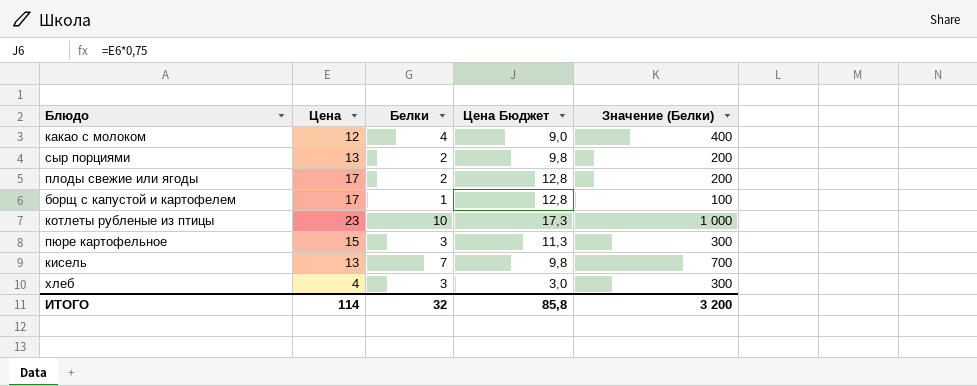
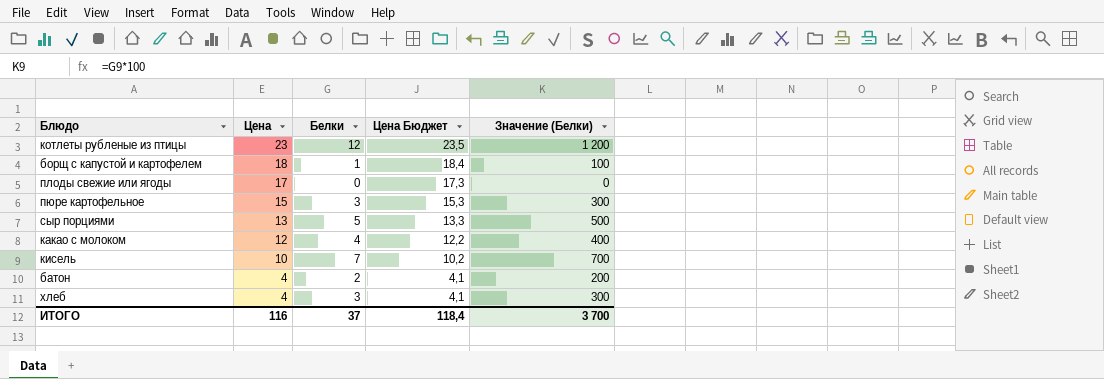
row order: none -> Цена descending
column Цена Бюджет | formula: [Цена] * 0,75 -> [Цена] * 1,02
котлеты рубленые из птицы | Белки: 10 -> 12
котлеты рубленые из птицы | Значение (Белки): 1 000 -> 1 200
борщ с капустой и картофелем | Цена: 17 -> 18
плоды свежие или ягоды | Белки: 2 -> 0
плоды свежие или ягоды | Значение (Белки): 200 -> 0
сыр порциями | Белки: 2 -> 5
сыр порциями | Значение (Белки): 200 -> 500
кисель | Цена: 13 -> 10
row батон: none -> 4 | 2 | 4,1 | 200
ИТОГО | Цена: 114 -> 116
ИТОГО | Белки: 32 -> 37
ИТОГО | Цена Бюджет: 85,8 -> 118,4
ИТОГО | Значение (Белки): 3 200 -> 3 700

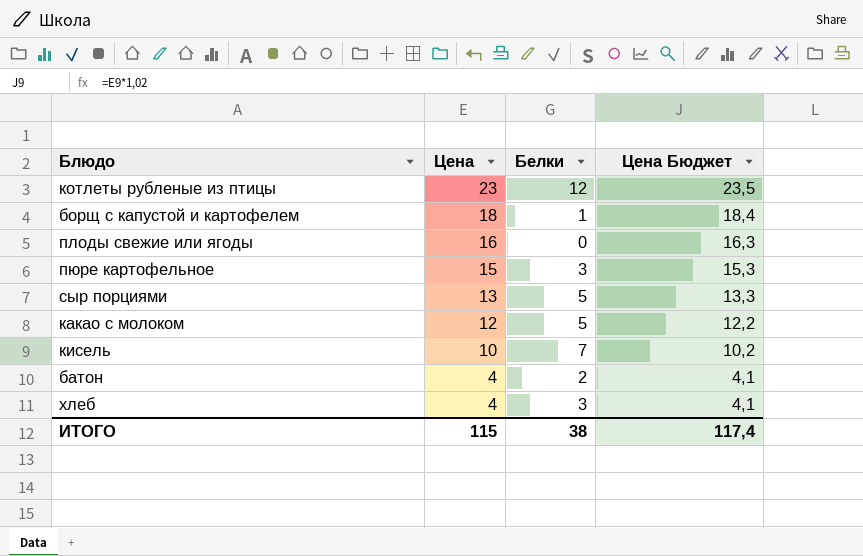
column Значение (Белки) | formula: [Белки] * 100 -> none
плоды свежие или ягоды | Цена: 17 -> 16
плоды свежие или ягоды | Цена Бюджет: 17,3 -> 16,3
какао с молоком | Белки: 4 -> 5
ИТОГО | Цена: 116 -> 115
ИТОГО | Белки: 37 -> 38
ИТОГО | Цена Бюджет: 118,4 -> 117,4

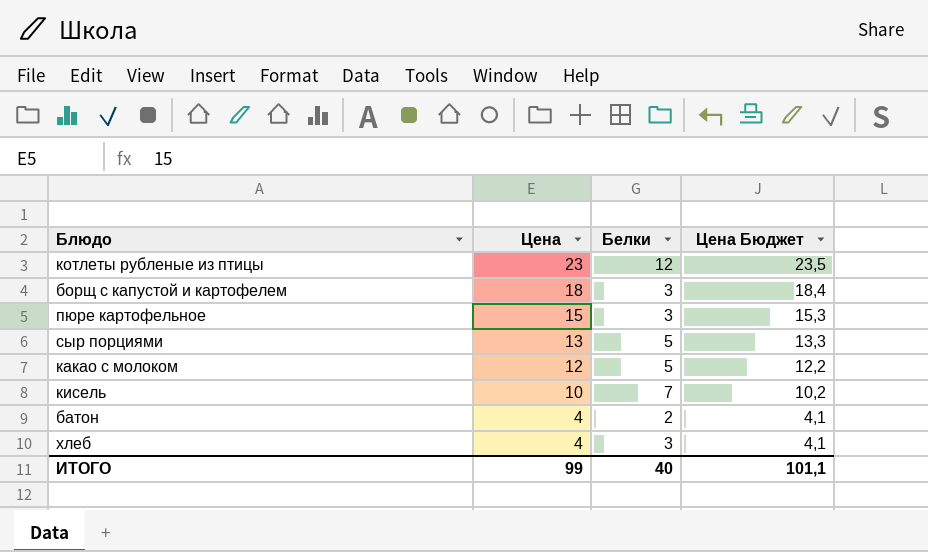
row плоды свежие или ягоды: 16 | 0 | 16,3 -> none
борщ с капустой и картофелем | Белки: 1 -> 3
ИТОГО | Цена: 115 -> 99
ИТОГО | Белки: 38 -> 40
ИТОГО | Цена Бюджет: 117,4 -> 101,1

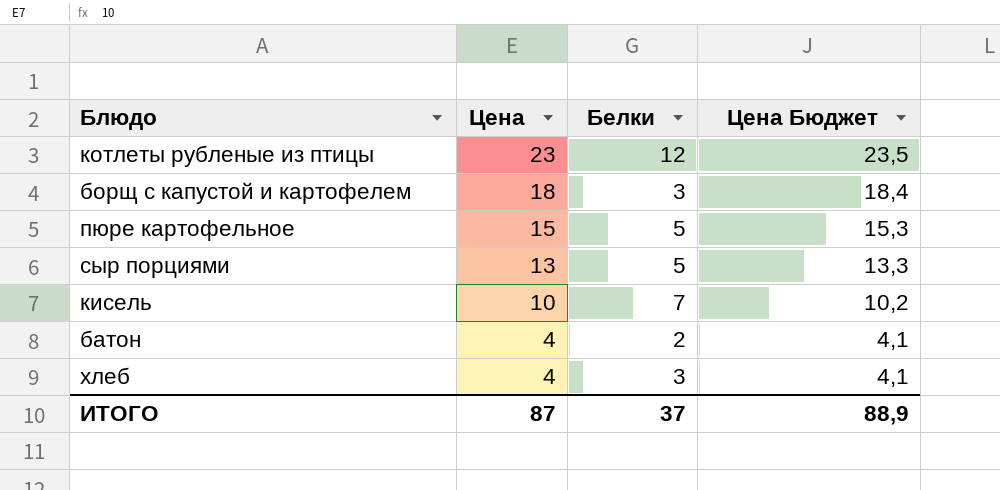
row какао с молоком: 12 | 5 | 12,2 -> none
пюре картофельное | Белки: 3 -> 5
ИТОГО | Цена: 99 -> 87
ИТОГО | Белки: 40 -> 37
ИТОГО | Цена Бюджет: 101,1 -> 88,9

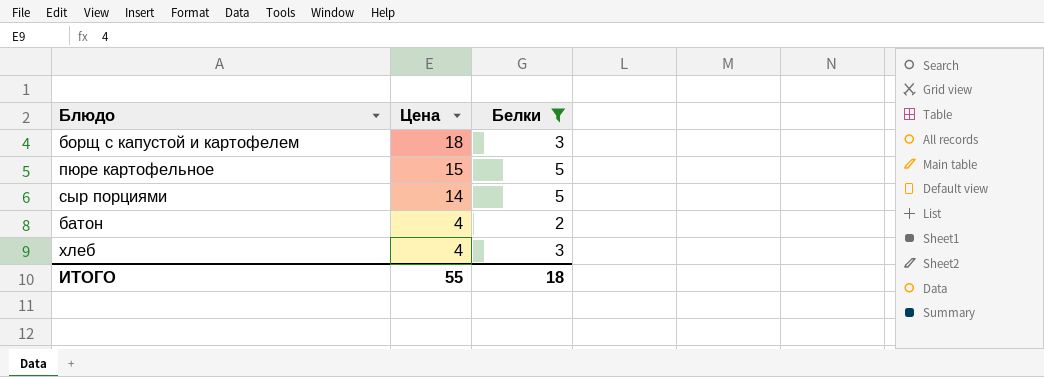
filter: none -> Белки <= 5
column Цена Бюджет | formula: [Цена] * 1,02 -> none
сыр порциями | Цена: 13 -> 14
ИТОГО | Цена: 87 -> 55
ИТОГО | Белки: 37 -> 18

